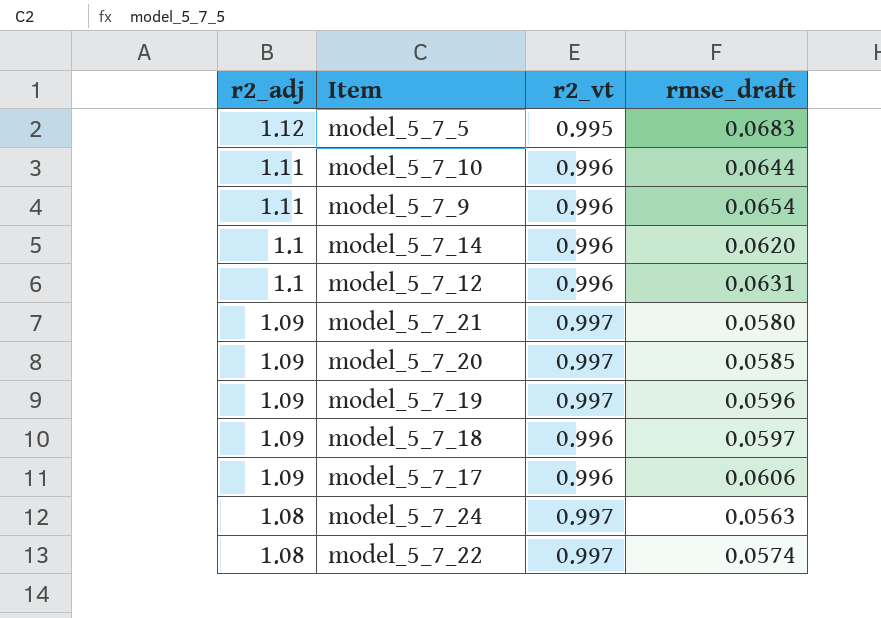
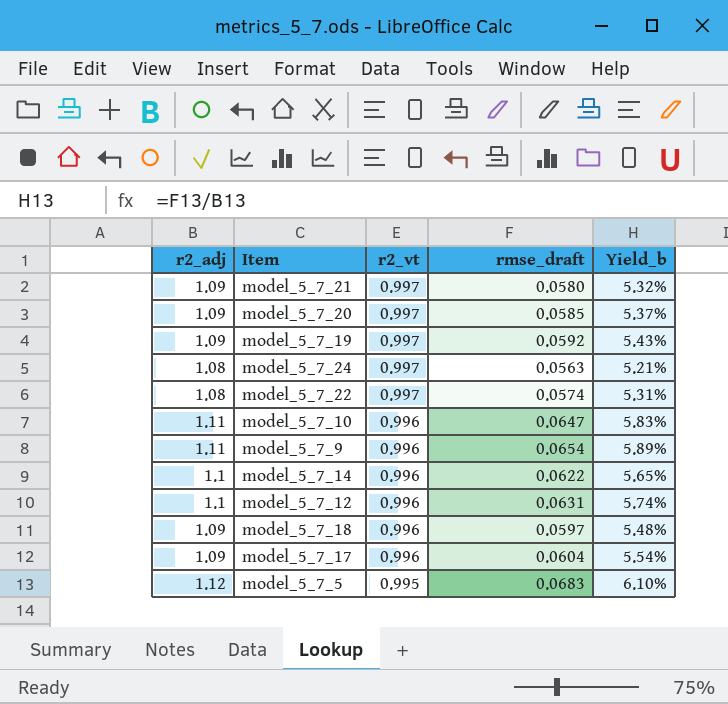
row order: r2_adj descending -> r2_vt descending
column Yield_b | formula: none -> [rmse_draft] / [r2_adj]
model_5_7_19 | rmse_draft: 0.0596 -> 0.0592
model_5_7_10 | rmse_draft: 0.0644 -> 0.0647
model_5_7_14 | rmse_draft: 0.0620 -> 0.0622
model_5_7_17 | rmse_draft: 0.0606 -> 0.0604

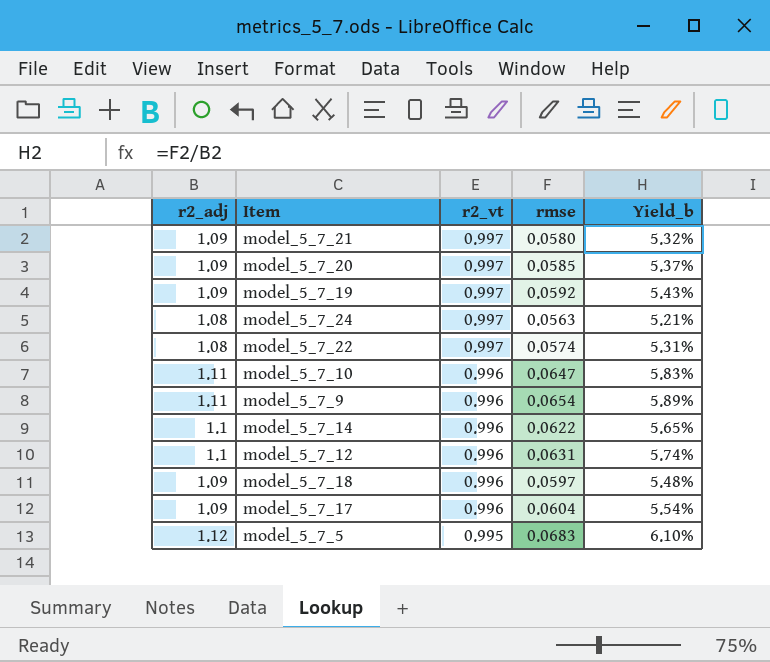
column name: rmse_draft -> rmse

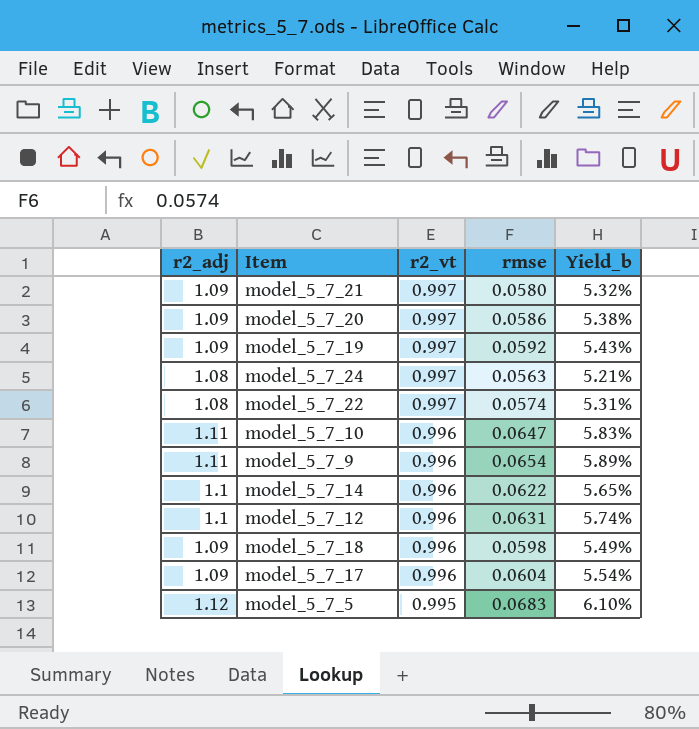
model_5_7_20 | rmse: 0.0585 -> 0.0586
model_5_7_20 | Yield_b: 5.37% -> 5.38%
model_5_7_18 | rmse: 0.0597 -> 0.0598
model_5_7_18 | Yield_b: 5.48% -> 5.49%

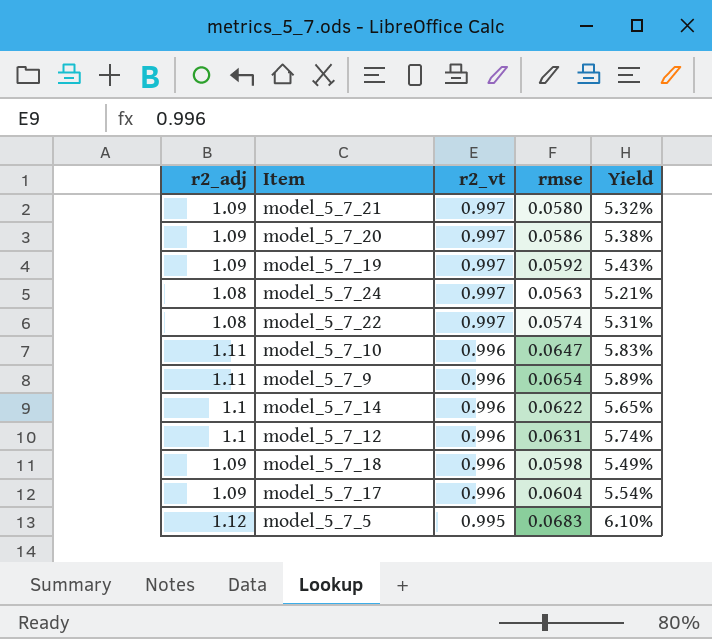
column name: Yield_b -> Yield

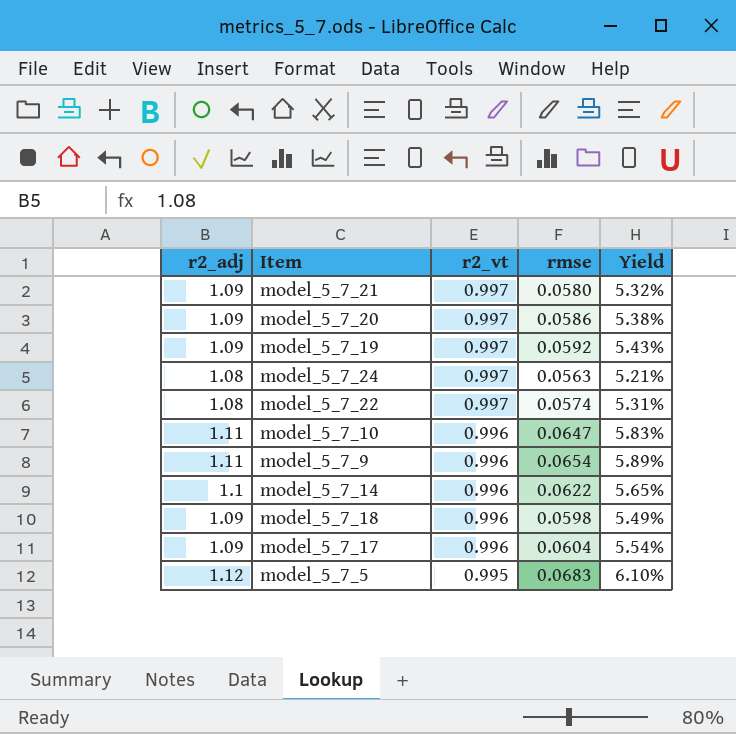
row model_5_7_12: 1.1 | 0.996 | 0.0631 | 5.74% -> none

